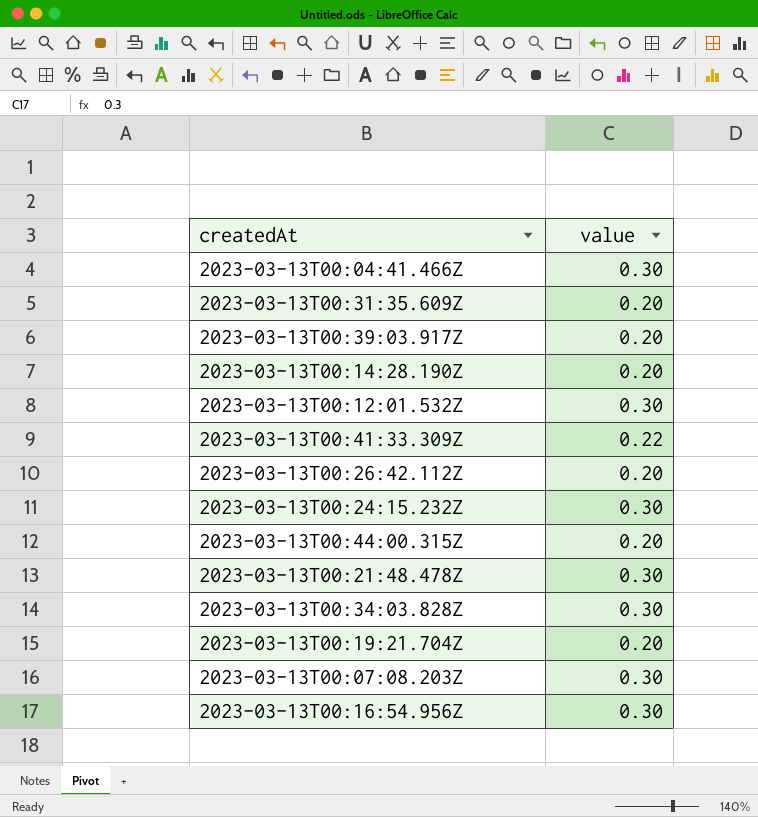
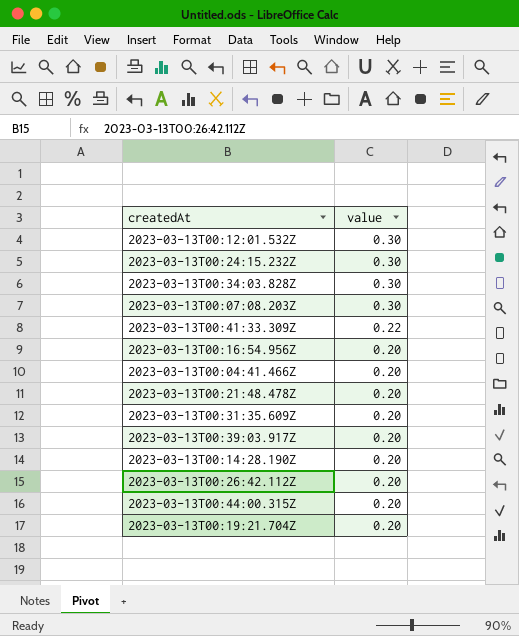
row order: none -> value descending
2023-03-13T00:16:54.956Z | value: 0.30 -> 0.20
2023-03-13T00:04:41.466Z | value: 0.30 -> 0.20
2023-03-13T00:21:48.478Z | value: 0.30 -> 0.20

